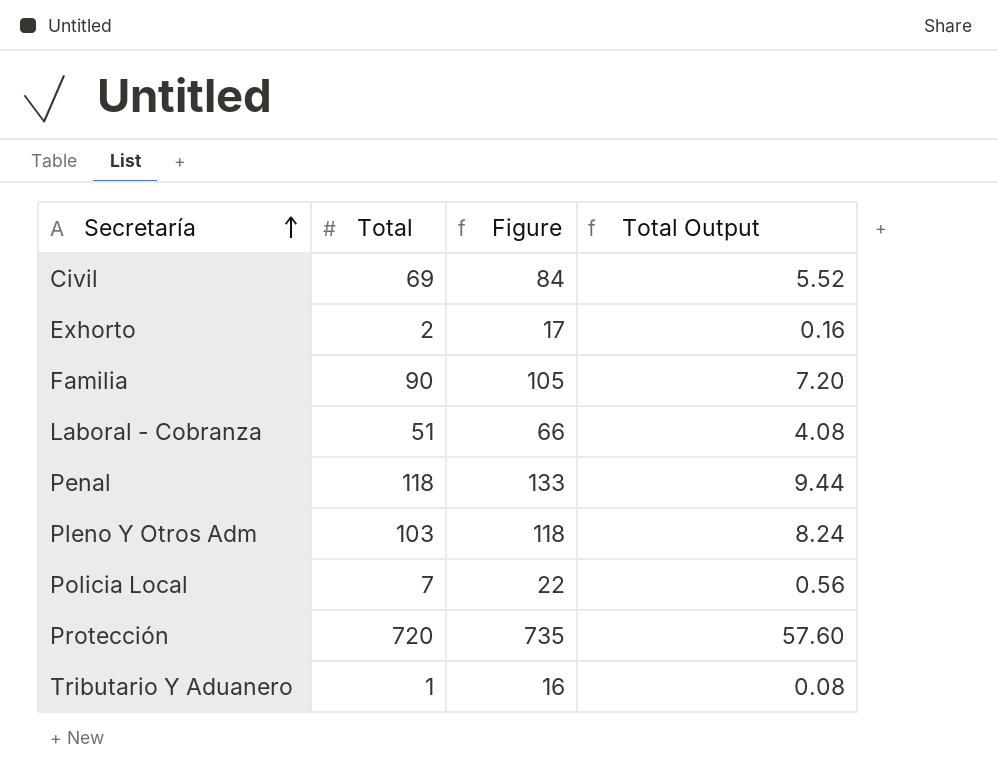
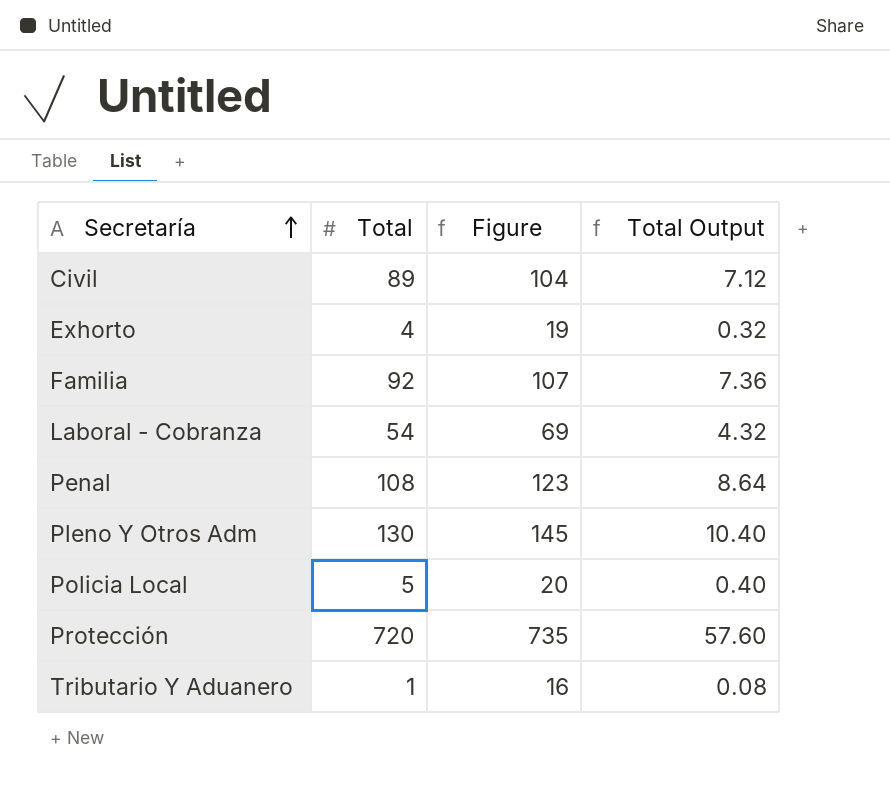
Civil | Total: 69 -> 89
Civil | Figure: 84 -> 104
Civil | Total Output: 5.52 -> 7.12
Exhorto | Total: 2 -> 4
Exhorto | Figure: 17 -> 19
Exhorto | Total Output: 0.16 -> 0.32
Familia | Total: 90 -> 92
Familia | Figure: 105 -> 107
Familia | Total Output: 7.20 -> 7.36
Laboral - Cobranza | Total: 51 -> 54
Laboral - Cobranza | Figure: 66 -> 69
Laboral - Cobranza | Total Output: 4.08 -> 4.32
Penal | Total: 118 -> 108
Penal | Figure: 133 -> 123
Penal | Total Output: 9.44 -> 8.64
Pleno Y Otros Adm | Total: 103 -> 130
Pleno Y Otros Adm | Figure: 118 -> 145
Pleno Y Otros Adm | Total Output: 8.24 -> 10.40
Policia Local | Total: 7 -> 5
Policia Local | Figure: 22 -> 20
Policia Local | Total Output: 0.56 -> 0.40

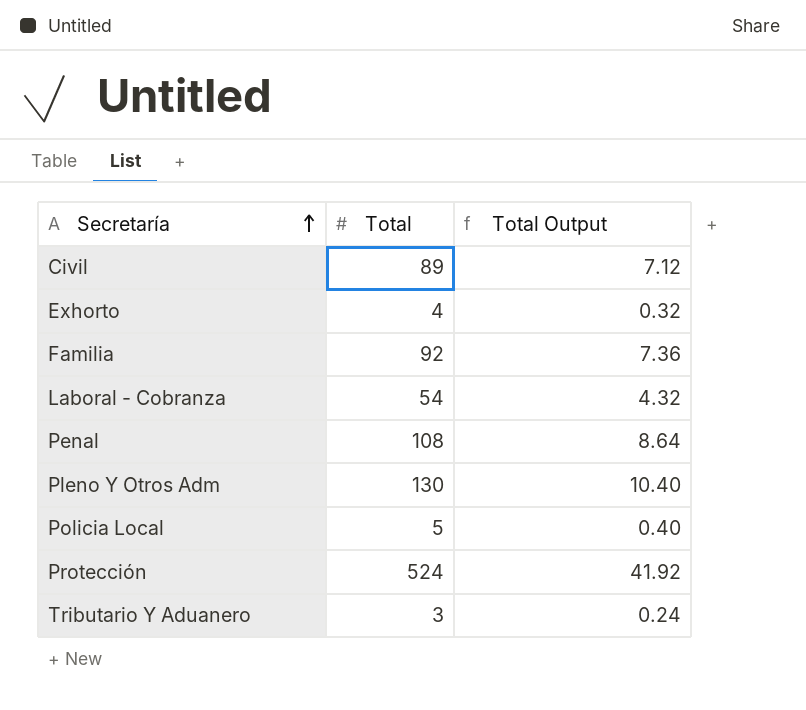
column Figure | formula: [Total] + 15 -> none
Protección | Total: 720 -> 524
Protección | Total Output: 57.60 -> 41.92
Tributario Y Aduanero | Total: 1 -> 3
Tributario Y Aduanero | Total Output: 0.08 -> 0.24

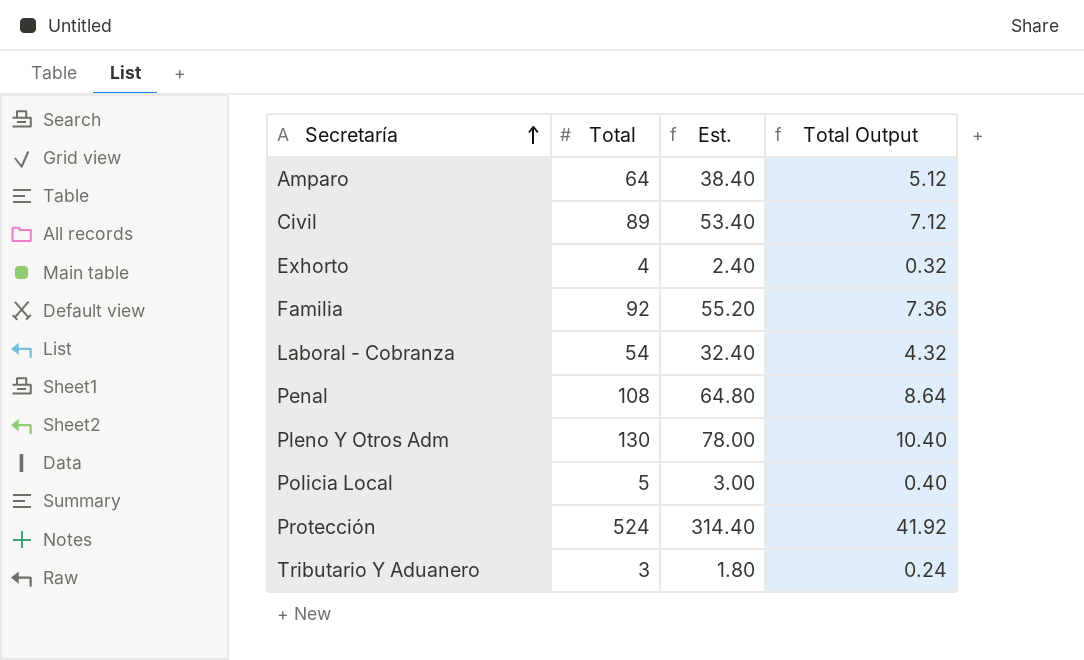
column Est. | formula: none -> [Total] * 0.6
row Amparo: none -> 64 | 38.40 | 5.12

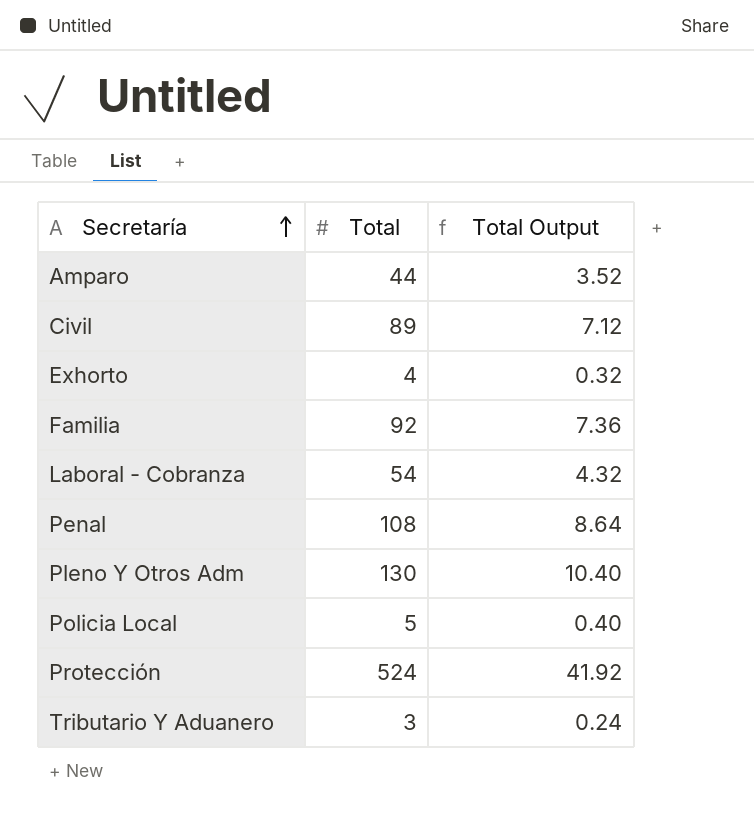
column Est. | formula: [Total] * 0.6 -> none
Amparo | Total: 64 -> 44
Amparo | Total Output: 5.12 -> 3.52

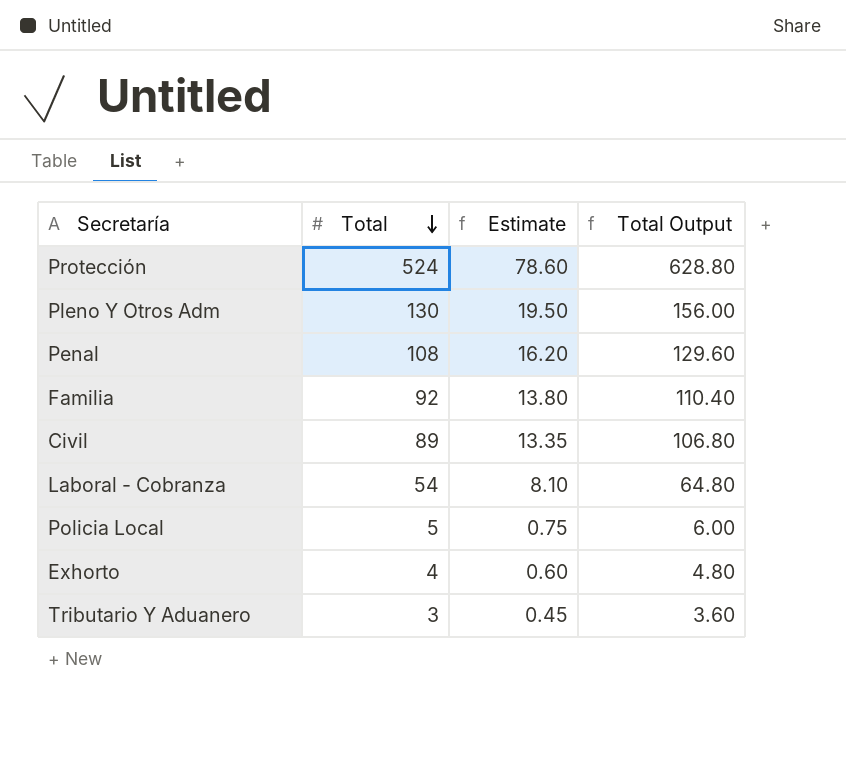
row order: Secretaría ascending -> Total descending
column Estimate | formula: none -> [Total] * 0.15
column Total Output | formula: [Total] * 0.08 -> [Total] * 1.2
row Amparo: 44 | 3.52 -> none

